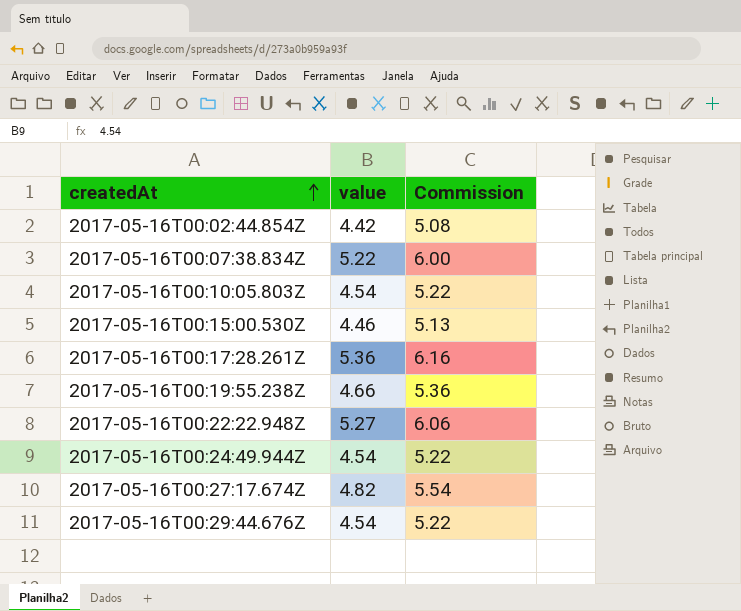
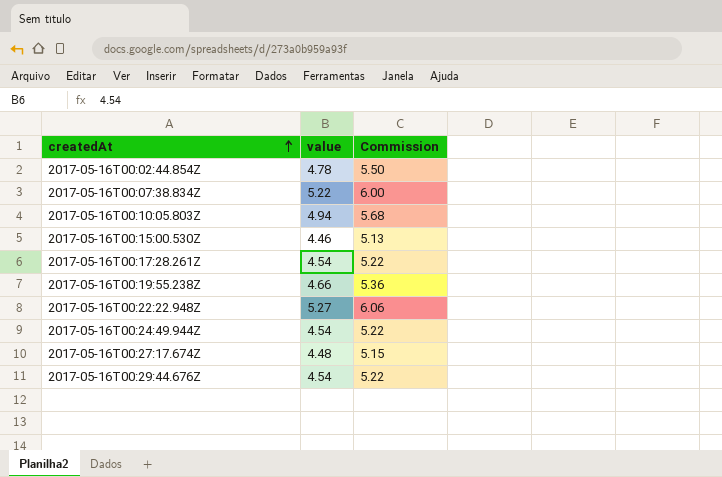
2017-05-16T00:02:44.854Z | value: 4.42 -> 4.78
2017-05-16T00:02:44.854Z | Commission: 5.08 -> 5.50
2017-05-16T00:10:05.803Z | value: 4.54 -> 4.94
2017-05-16T00:10:05.803Z | Commission: 5.22 -> 5.68
2017-05-16T00:17:28.261Z | value: 5.36 -> 4.54
2017-05-16T00:17:28.261Z | Commission: 6.16 -> 5.22
2017-05-16T00:27:17.674Z | value: 4.82 -> 4.48
2017-05-16T00:27:17.674Z | Commission: 5.54 -> 5.15

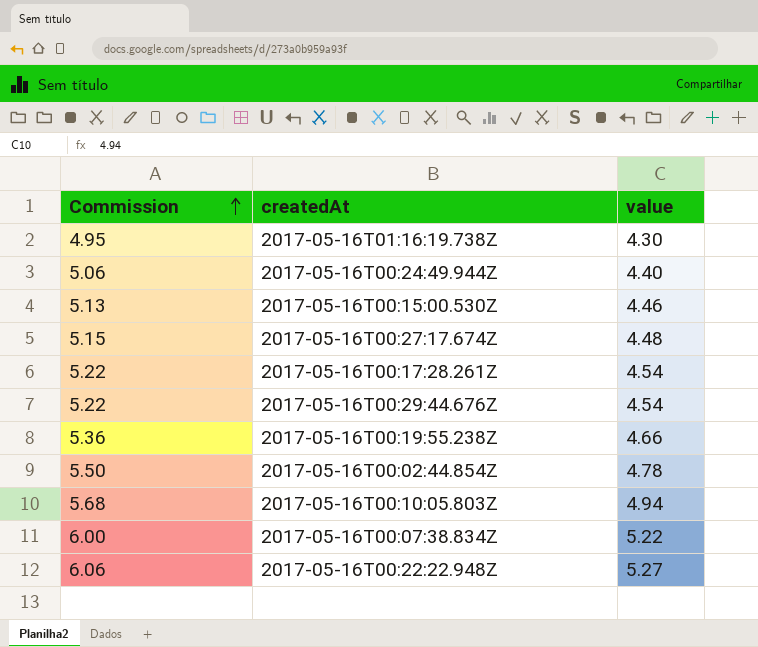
row order: createdAt ascending -> Commission ascending
column Commission | position: 3 -> 1
row 2017-05-16T01:16:19.738Z: none -> 4.95 | 4.30
2017-05-16T00:24:49.944Z | Commission: 5.22 -> 5.06
2017-05-16T00:24:49.944Z | value: 4.54 -> 4.40

